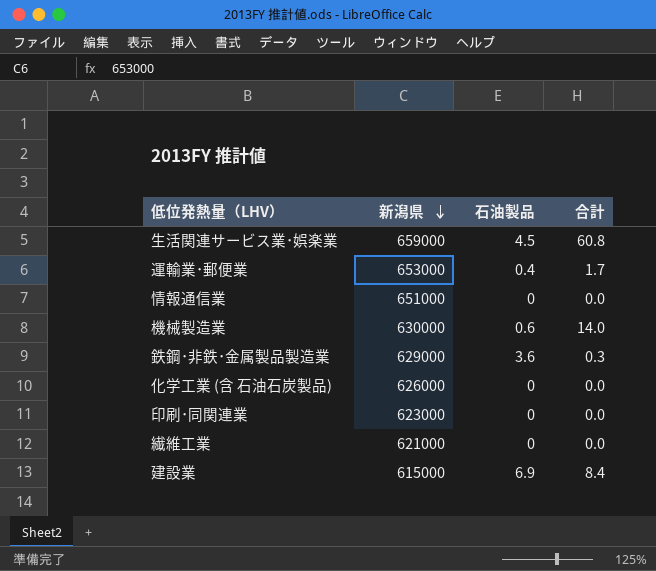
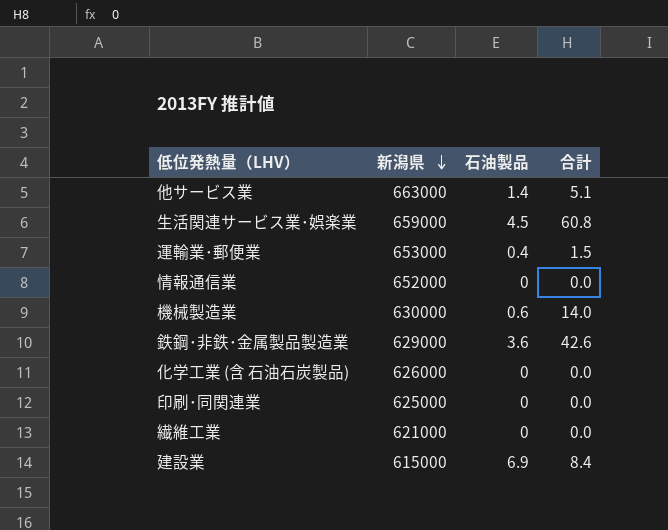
row 他サービス業: none -> 663000 | 1.4 | 5.1
運輸業･郵便業 | 合計: 1.7 -> 1.5
情報通信業 | 新潟県: 651000 -> 652000
鉄鋼･非鉄･金属製品製造業 | 合計: 0.3 -> 42.6
印刷･同関連業 | 新潟県: 623000 -> 625000

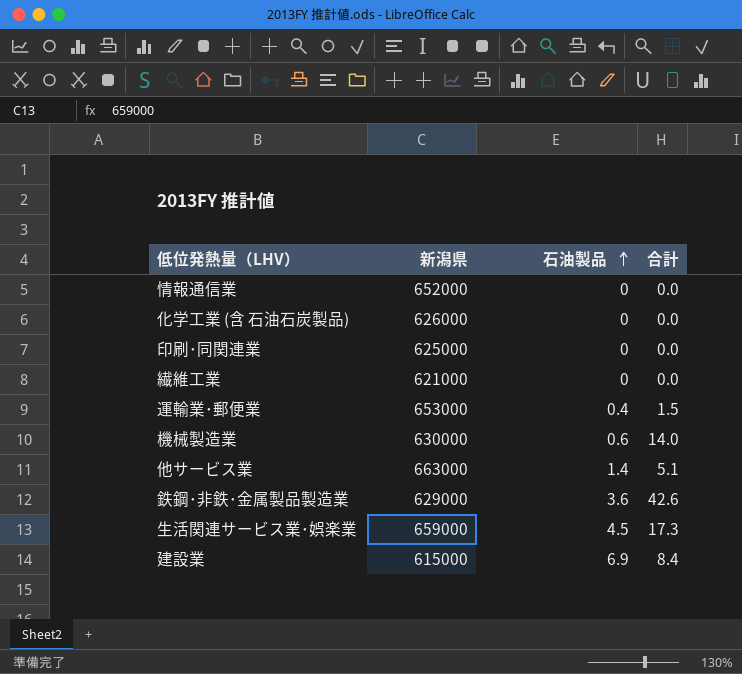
row order: 新潟県 descending -> 石油製品 ascending
生活関連サービス業･娯楽業 | 合計: 60.8 -> 17.3

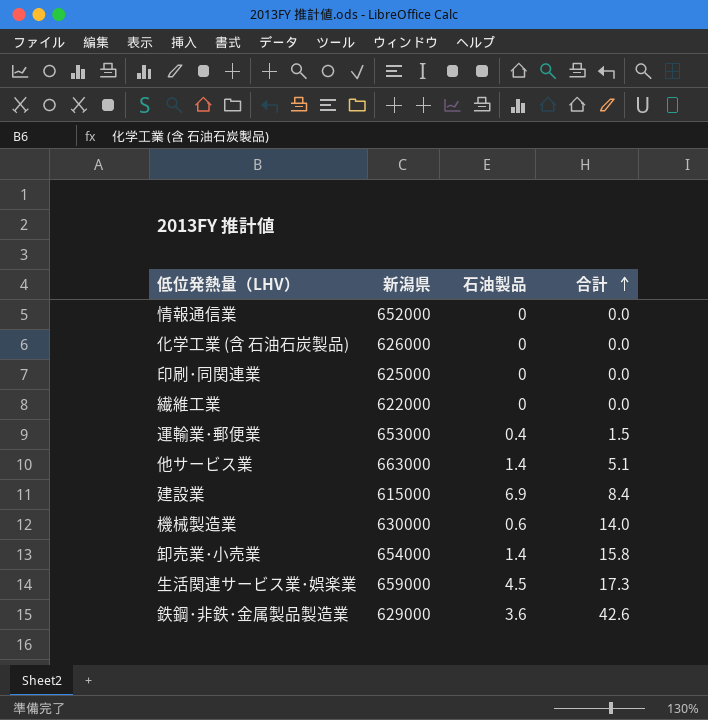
row order: 石油製品 ascending -> 合計 ascending
繊維工業 | 新潟県: 621000 -> 622000
row 卸売業･小売業: none -> 654000 | 1.4 | 15.8

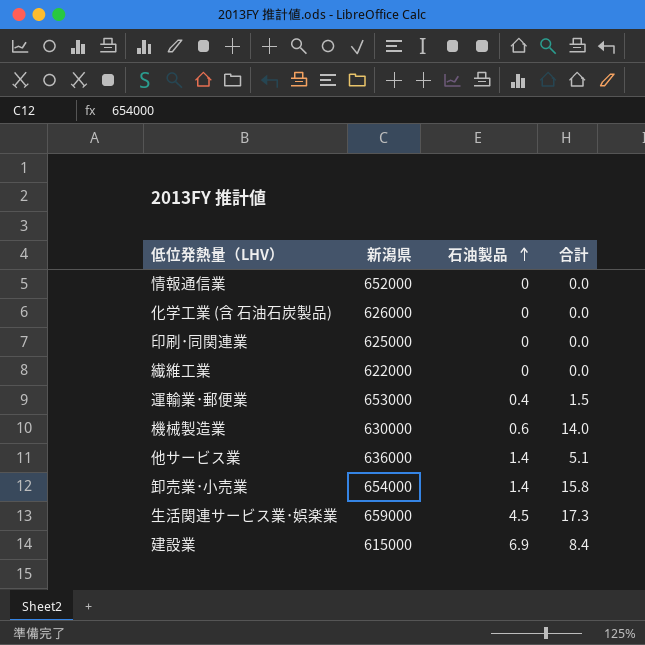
row order: 合計 ascending -> 石油製品 ascending
row 鉄鋼･非鉄･金属製品製造業: 629000 | 3.6 | 42.6 -> none
他サービス業 | 新潟県: 663000 -> 636000

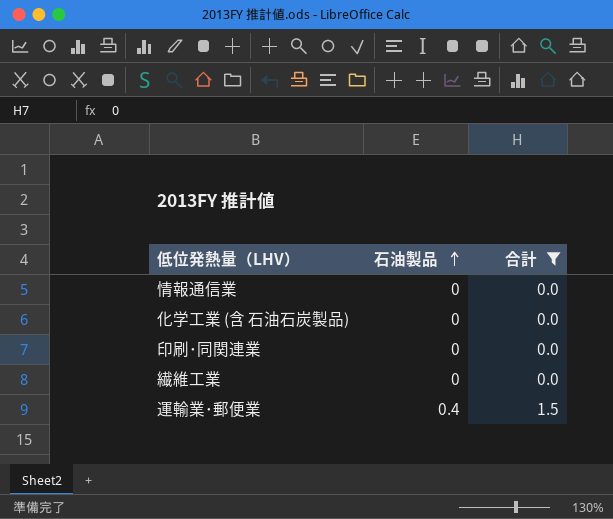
filter: none -> 合計 <= 1.5
column 新潟県 | position: 2 -> none

